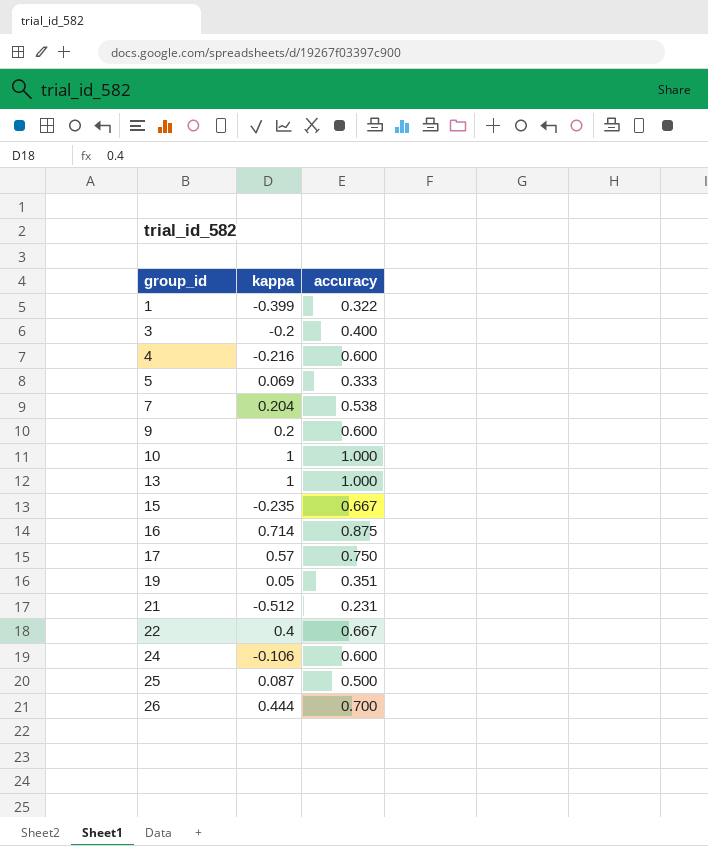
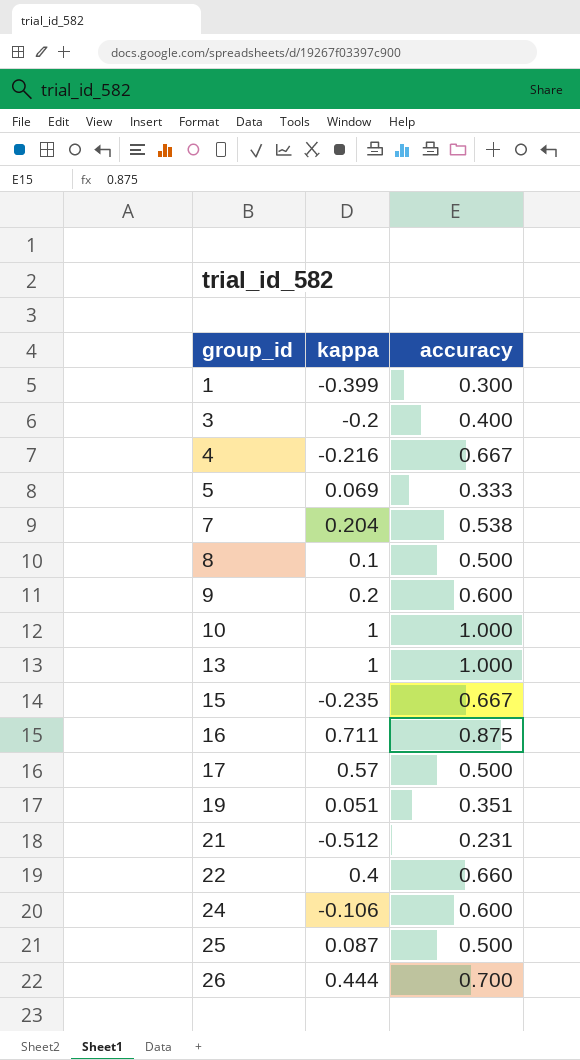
1 | accuracy: 0.322 -> 0.300
4 | accuracy: 0.600 -> 0.667
row 8: none -> 0.1 | 0.500
16 | kappa: 0.714 -> 0.711
17 | accuracy: 0.750 -> 0.500
19 | kappa: 0.05 -> 0.051
22 | accuracy: 0.667 -> 0.660

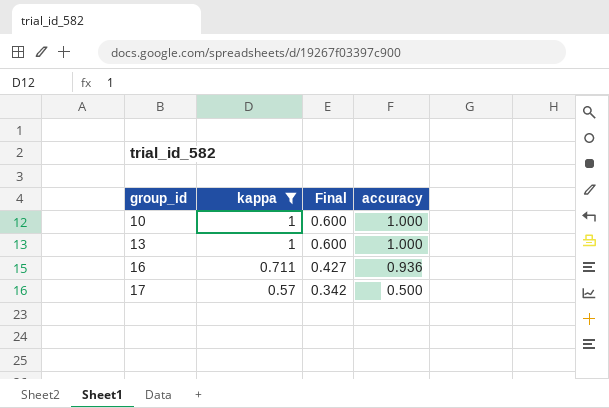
filter: none -> kappa >= 0.57
column Final | formula: none -> [kappa] * 0.6
16 | accuracy: 0.875 -> 0.936

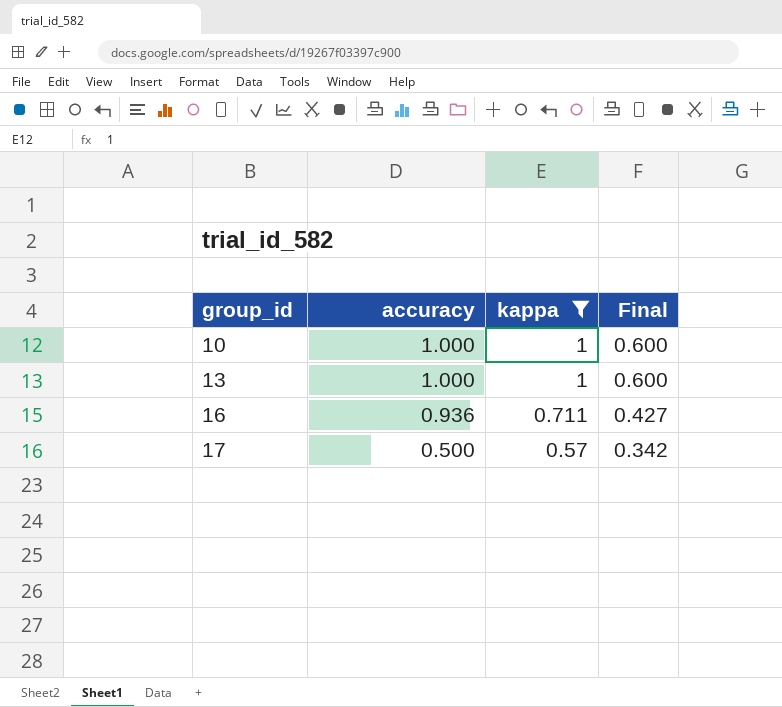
column accuracy | position: 4 -> 2

